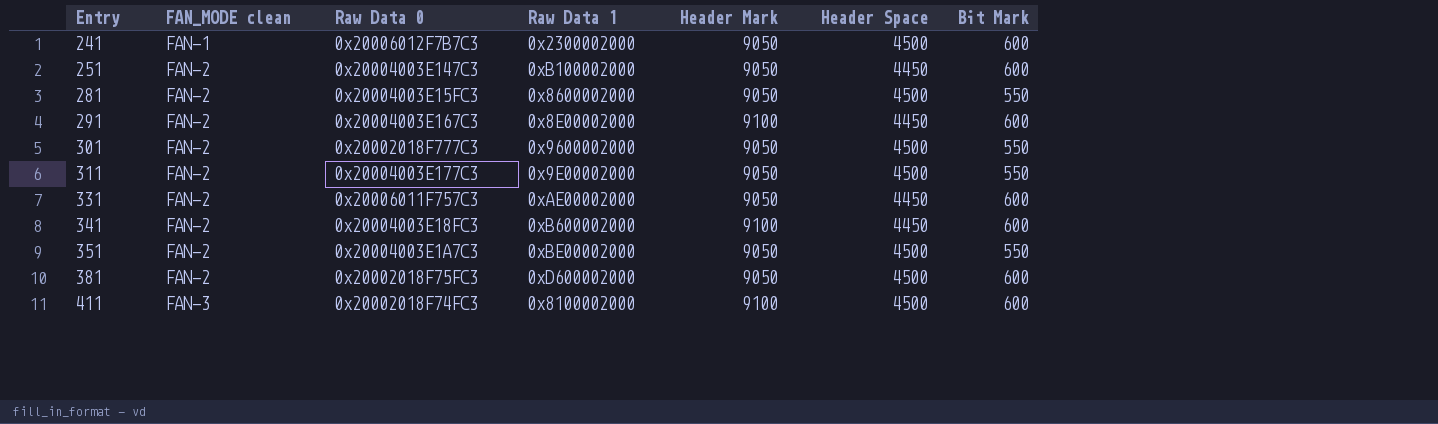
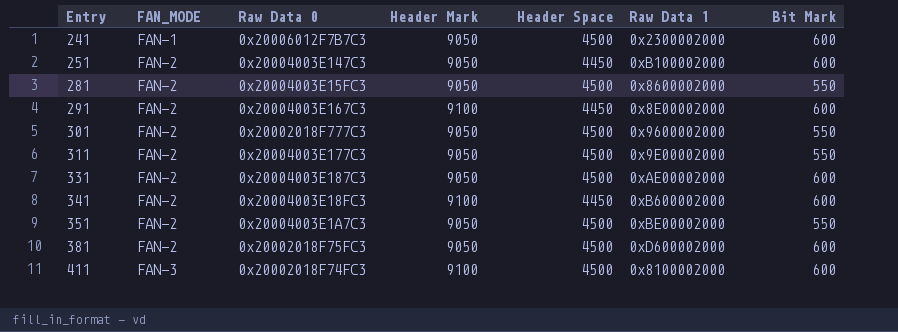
column name: FAN_MODE clean -> FAN_MODE
column Raw Data 1 | position: 4 -> 6
331 | Raw Data 0: 0x20006011F757C3 -> 0x20004003E187C3
331 | Header Space: 4450 -> 4500

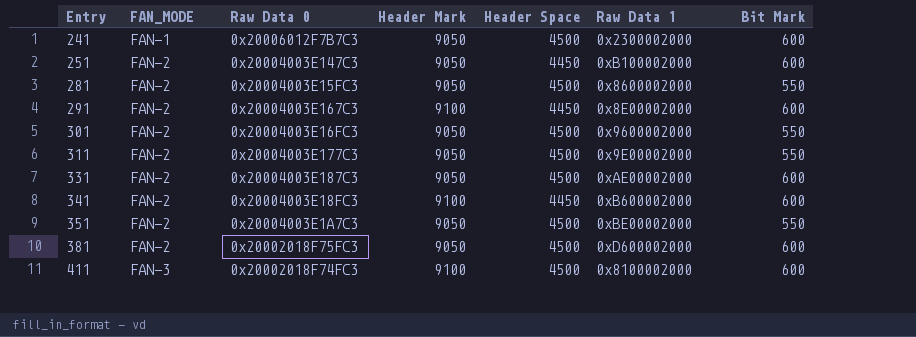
301 | Raw Data 0: 0x20002018F777C3 -> 0x20004003E16FC3

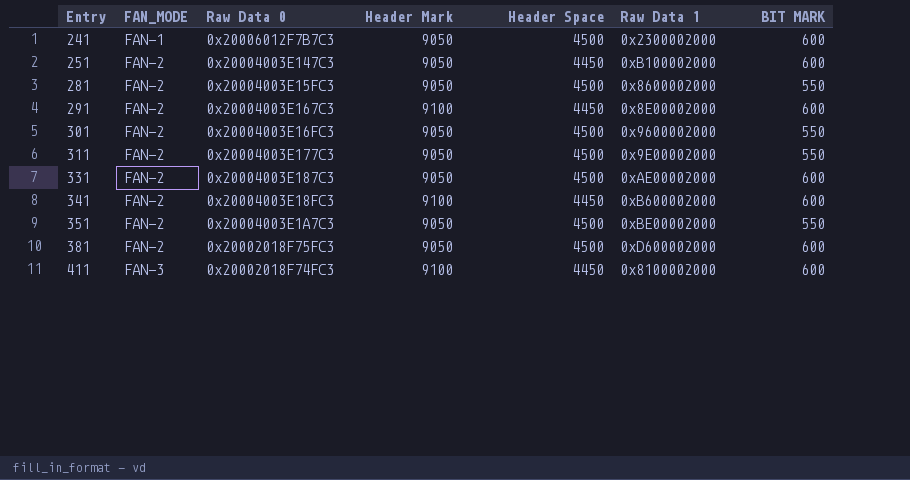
column name: Bit Mark -> BIT MARK
411 | Header Space: 4500 -> 4450

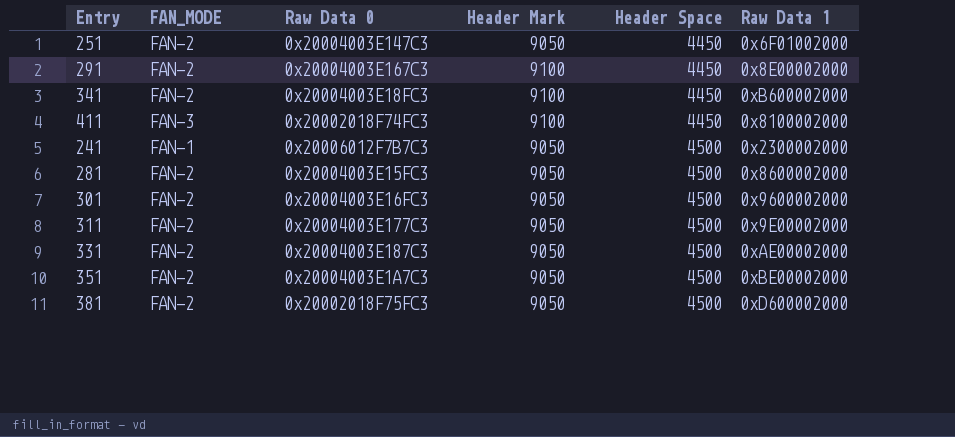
row order: Entry ascending -> Header Space ascending
column BIT MARK | position: 7 -> none
251 | Raw Data 1: 0xB100002000 -> 0x6F01002000

